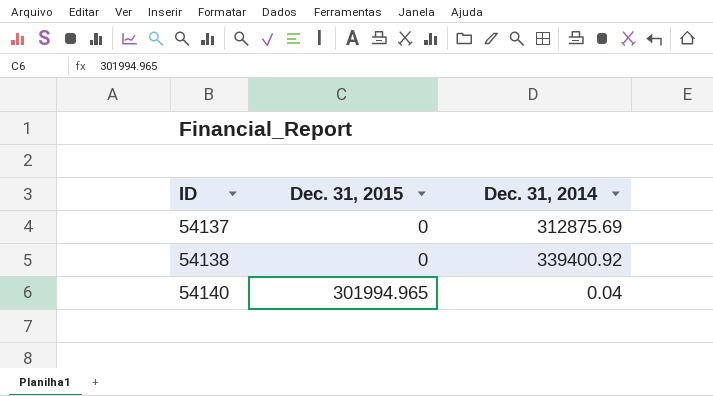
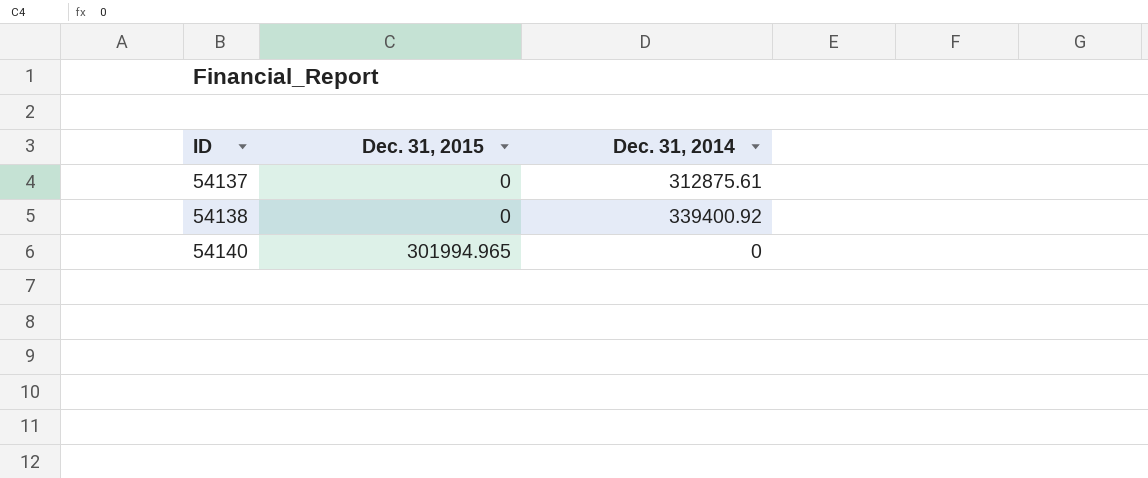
54137 | Dec. 31, 2014: 312875.69 -> 312875.61
54140 | Dec. 31, 2014: 0.04 -> 0

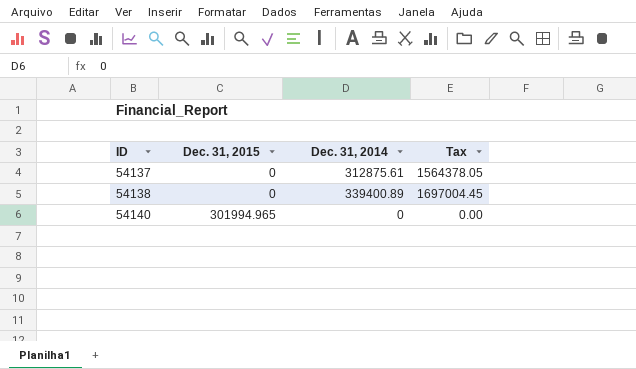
column Tax | formula: none -> [Dec. 31, 2014] * 5
54138 | Dec. 31, 2014: 339400.92 -> 339400.89

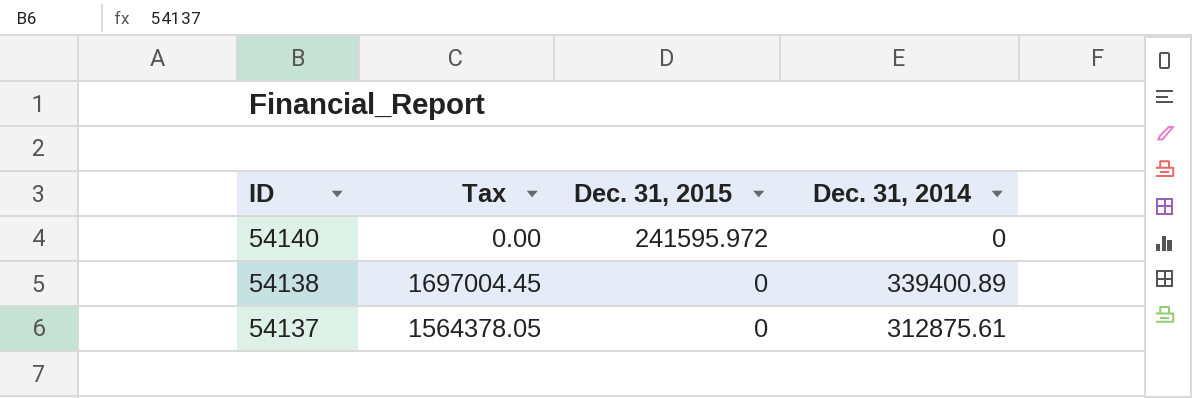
row order: ID ascending -> ID descending
column Tax | position: 4 -> 2
54140 | Dec. 31, 2015: 301994.965 -> 241595.972

